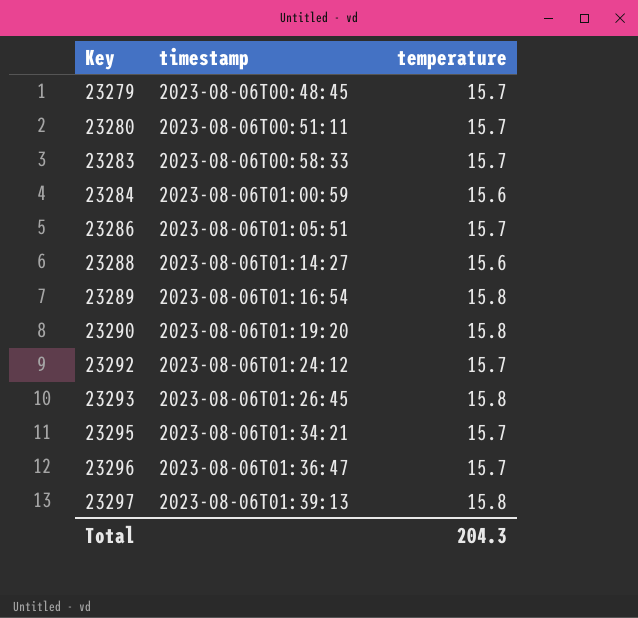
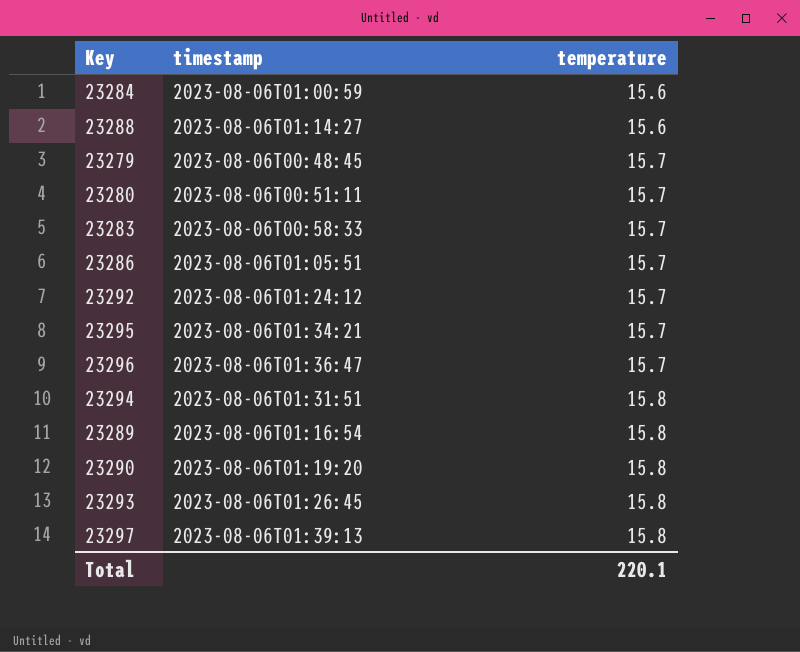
row order: Key ascending -> temperature ascending
row 23294: none -> 2023-08-06T01:31:51 | 15.8
Total | temperature: 204.3 -> 220.1

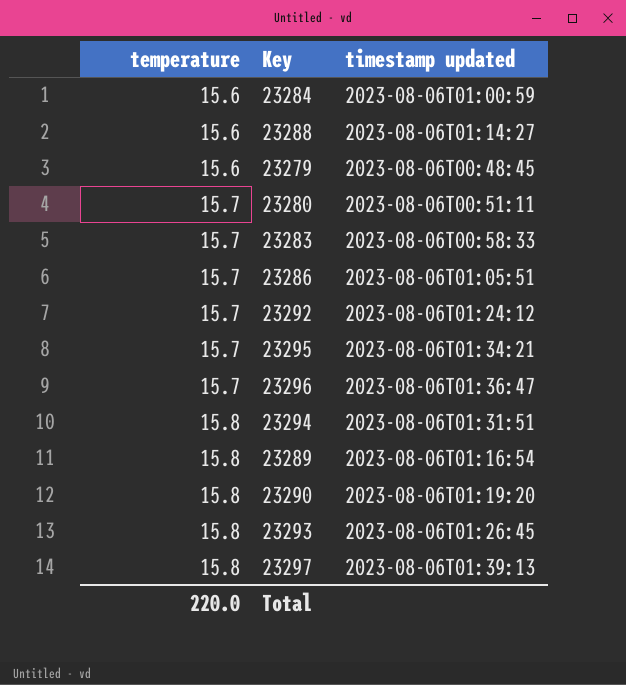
column temperature | position: 3 -> 1
column name: timestamp -> timestamp updated
23279 | temperature: 15.7 -> 15.6
Total | temperature: 220.1 -> 220.0

